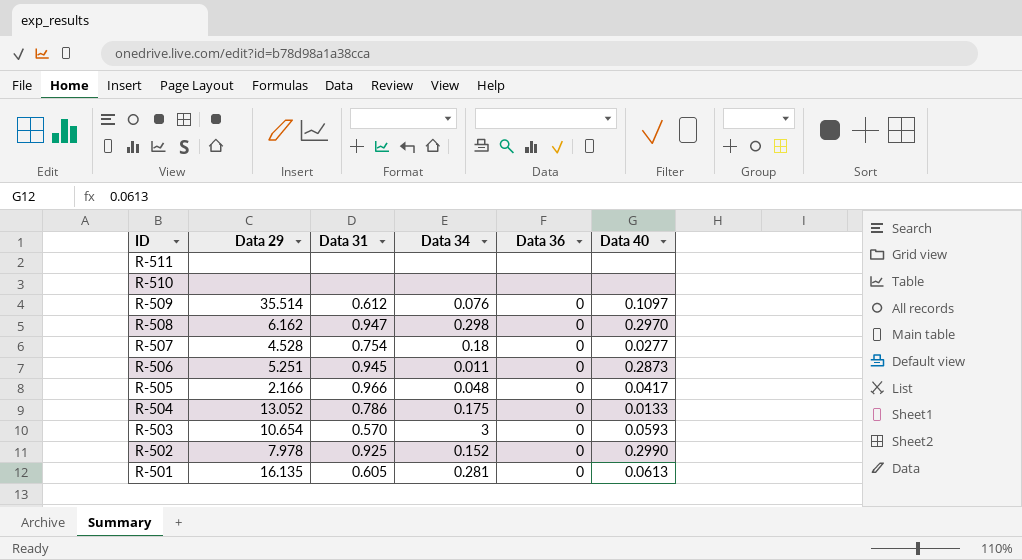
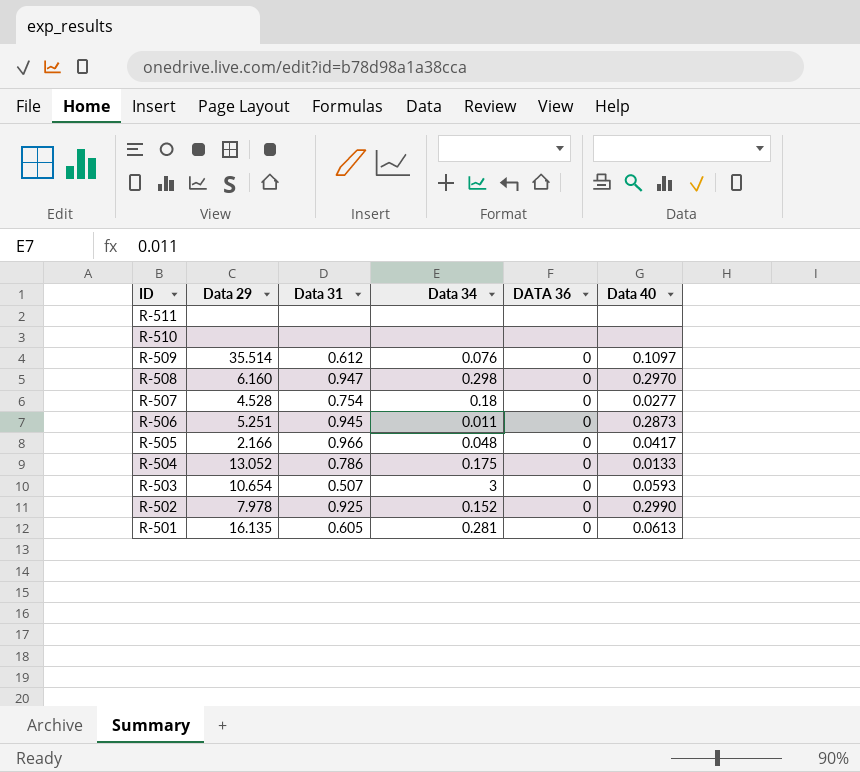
column name: Data 36 -> DATA 36
R-508 | Data 29: 6.162 -> 6.160
R-503 | Data 31: 0.570 -> 0.507

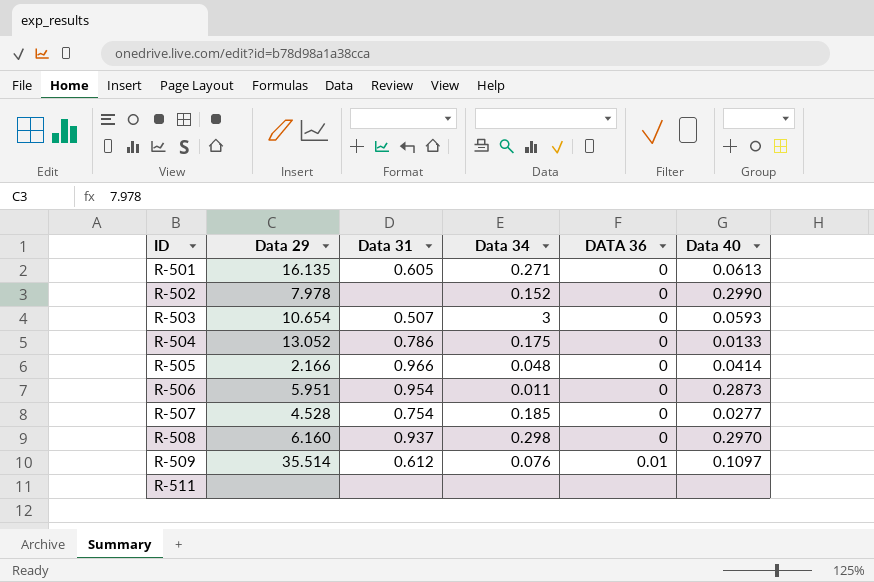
row order: ID descending -> ID ascending
row R-510: none | none | none | none | none -> none
R-501 | Data 34: 0.281 -> 0.271
R-502 | Data 31: 0.925 -> none
R-505 | Data 40: 0.0417 -> 0.0414
R-506 | Data 29: 5.251 -> 5.951
R-506 | Data 31: 0.945 -> 0.954
R-507 | Data 34: 0.18 -> 0.185
R-508 | Data 31: 0.947 -> 0.937
R-509 | DATA 36: 0 -> 0.01

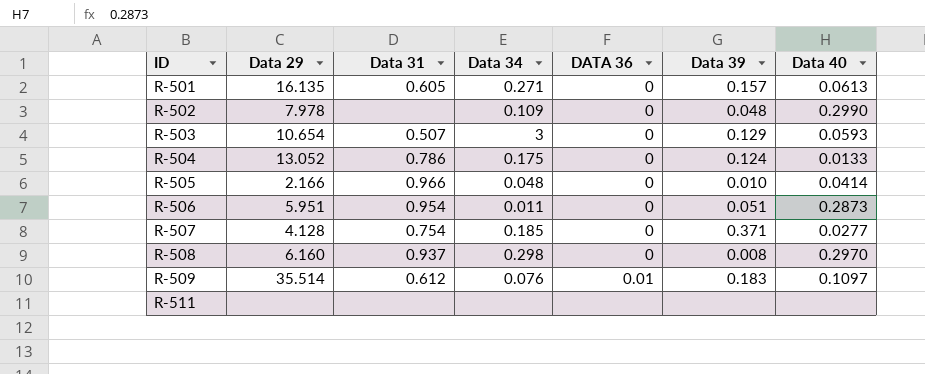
column Data 39 | position: none -> 6
R-502 | Data 34: 0.152 -> 0.109
R-507 | Data 29: 4.528 -> 4.128

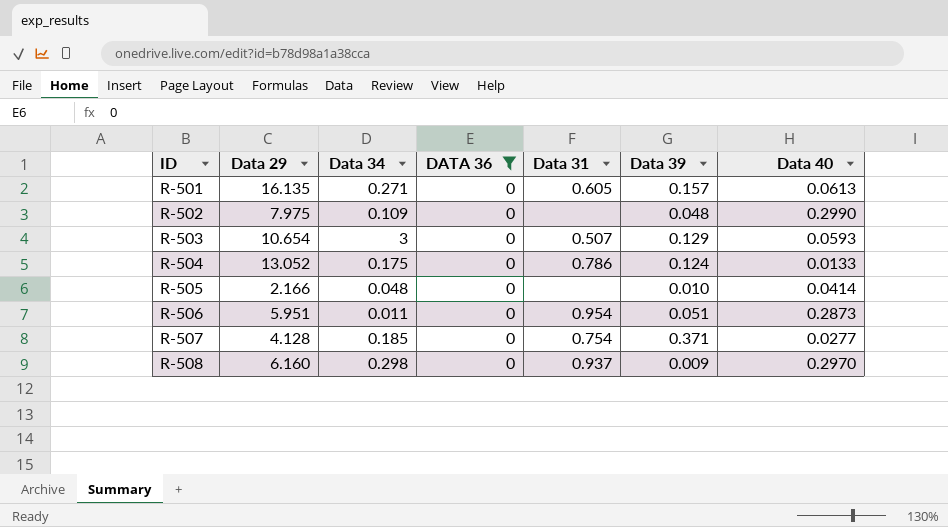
filter: none -> DATA 36 = 0
column Data 31 | position: 3 -> 5
R-502 | Data 29: 7.978 -> 7.975
R-505 | Data 31: 0.966 -> none
R-508 | Data 39: 0.008 -> 0.009

